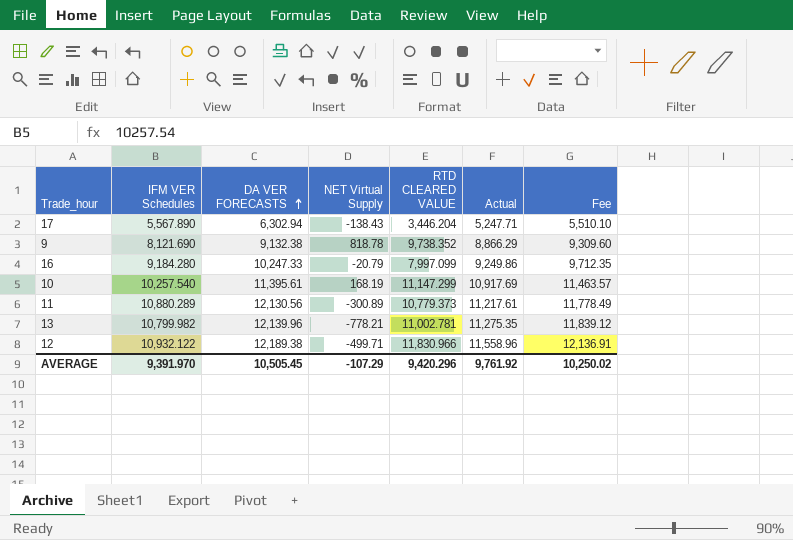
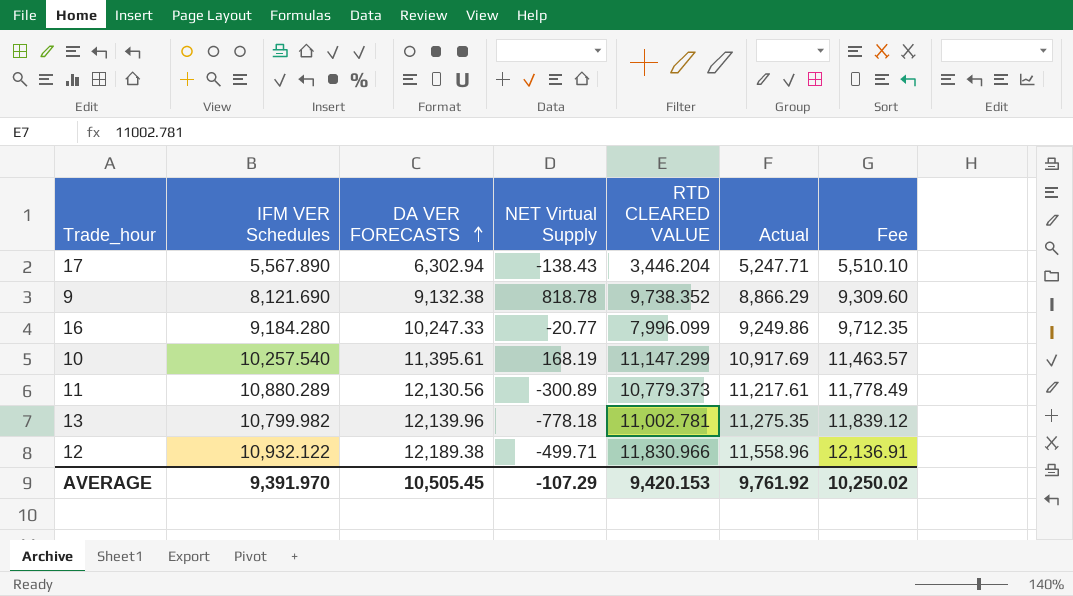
16 | NET Virtual Supply: -20.79 -> -20.77
16 | RTD CLEARED VALUE: 7,997.099 -> 7,996.099
13 | NET Virtual Supply: -778.21 -> -778.18
AVERAGE | RTD CLEARED VALUE: 9,420.296 -> 9,420.153

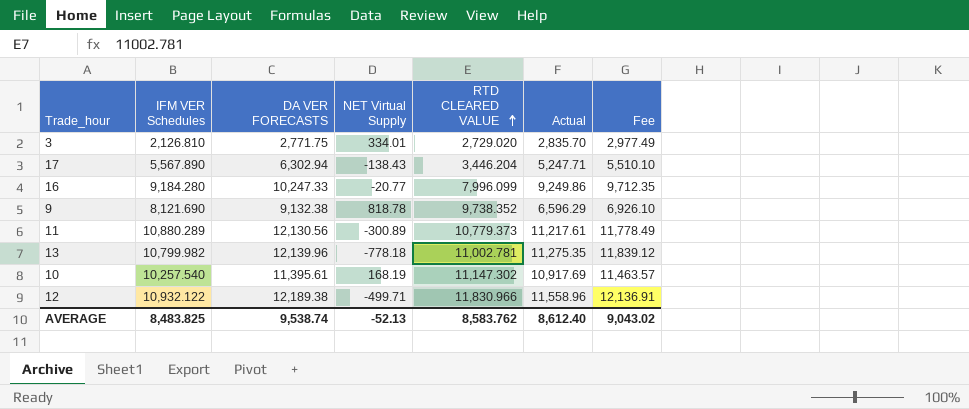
row order: DA VER FORECASTS ascending -> RTD CLEARED VALUE ascending
row 3: none -> 2,126.810 | 2,771.75 | 334.01 | 2,729.020 | 2,835.70 | 2,977.49
9 | Actual: 8,866.29 -> 6,596.29
9 | Fee: 9,309.60 -> 6,926.10
10 | RTD CLEARED VALUE: 11,147.299 -> 11,147.302
AVERAGE | IFM VER Schedules: 9,391.970 -> 8,483.825
AVERAGE | DA VER FORECASTS: 10,505.45 -> 9,538.74
AVERAGE | NET Virtual Supply: -107.29 -> -52.13
AVERAGE | RTD CLEARED VALUE: 9,420.153 -> 8,583.762
AVERAGE | Actual: 9,761.92 -> 8,612.40
AVERAGE | Fee: 10,250.02 -> 9,043.02

